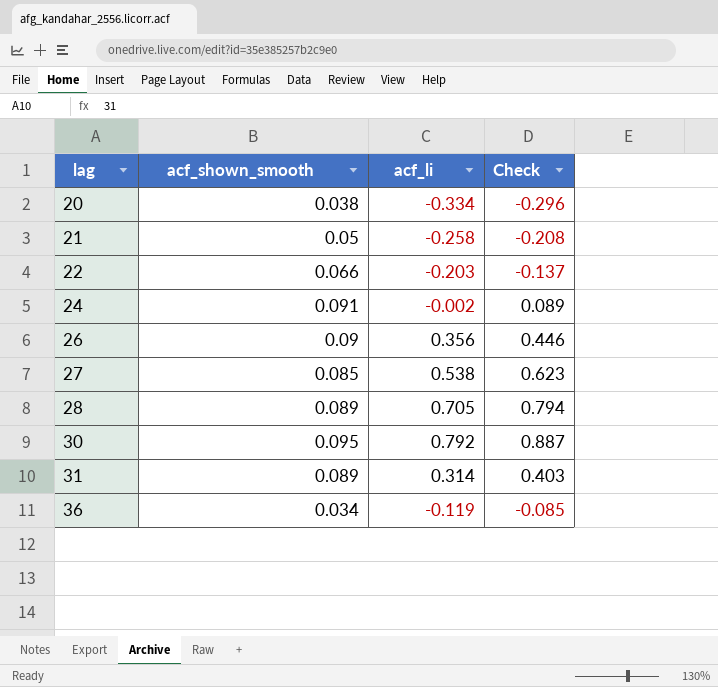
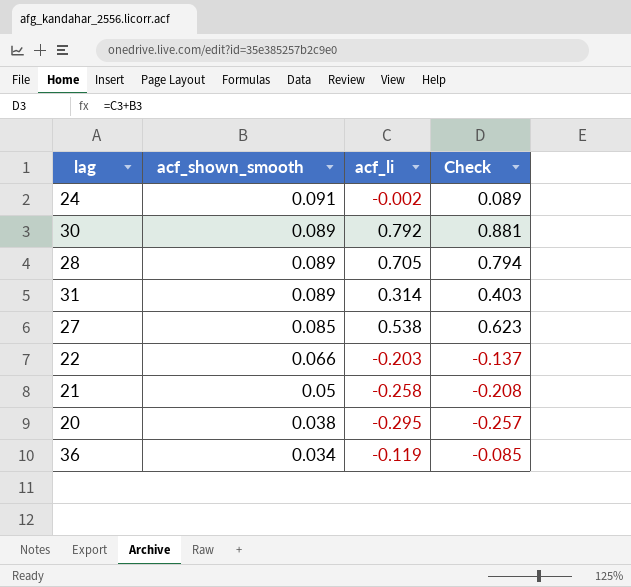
row order: lag ascending -> acf_shown_smooth descending
row 26: 0.09 | 0.356 | 0.446 -> none
30 | acf_shown_smooth: 0.095 -> 0.089
30 | Check: 0.887 -> 0.881
20 | acf_li: -0.334 -> -0.295
20 | Check: -0.296 -> -0.257

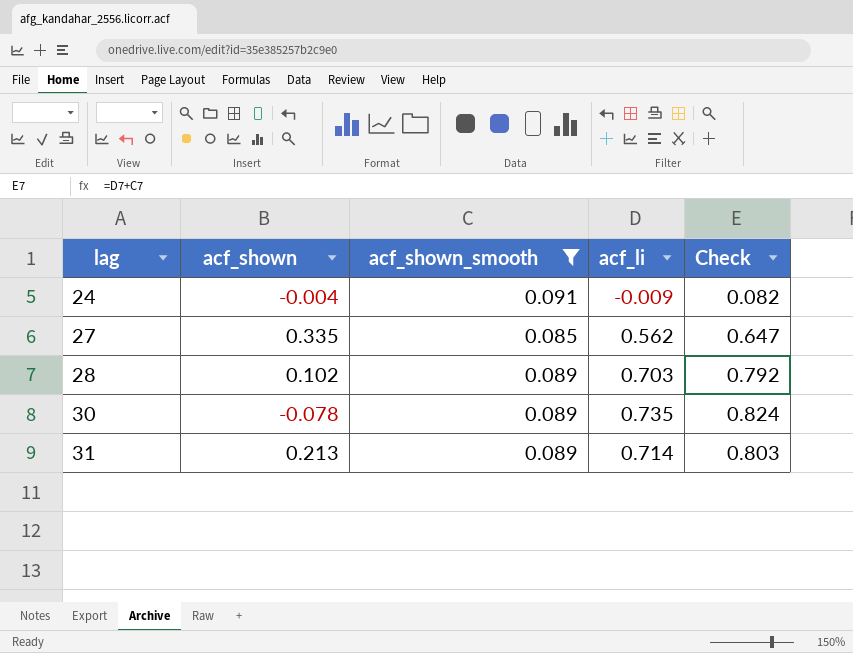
filter: none -> acf_shown_smooth >= 0.085
row order: acf_shown_smooth descending -> lag ascending
column acf_shown | position: none -> 2
24 | acf_li: -0.002 -> -0.009
24 | Check: 0.089 -> 0.082
27 | acf_li: 0.538 -> 0.562
27 | Check: 0.623 -> 0.647
28 | acf_li: 0.705 -> 0.703
28 | Check: 0.794 -> 0.792
30 | acf_li: 0.792 -> 0.735
30 | Check: 0.881 -> 0.824
31 | acf_li: 0.314 -> 0.714
31 | Check: 0.403 -> 0.803

